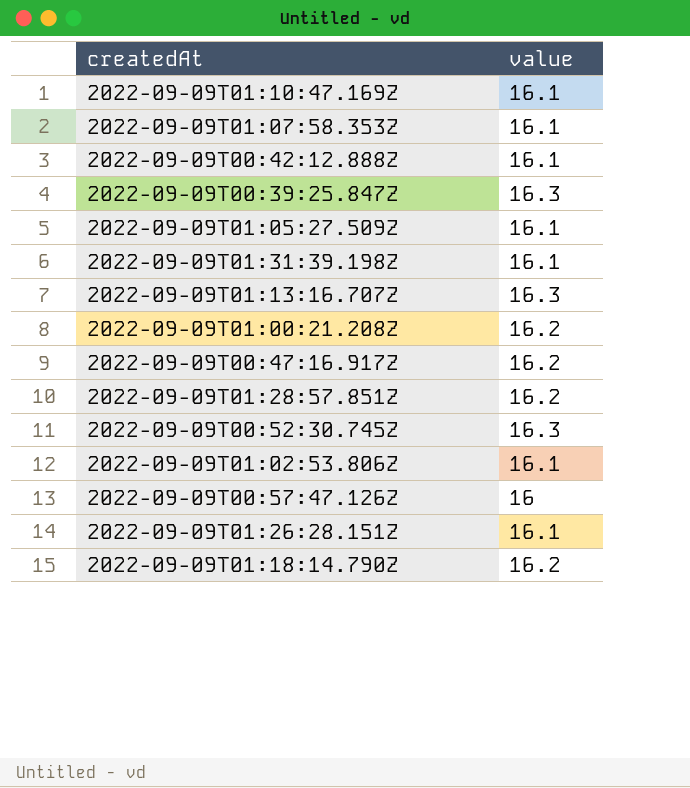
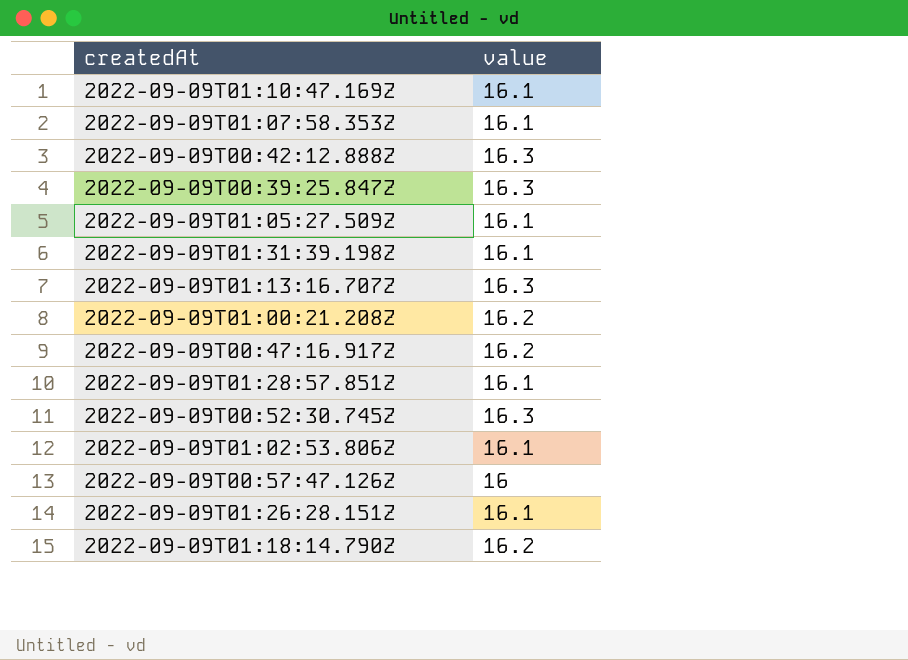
2022-09-09T00:42:12.888Z | value: 16.1 -> 16.3
2022-09-09T01:28:57.851Z | value: 16.2 -> 16.1

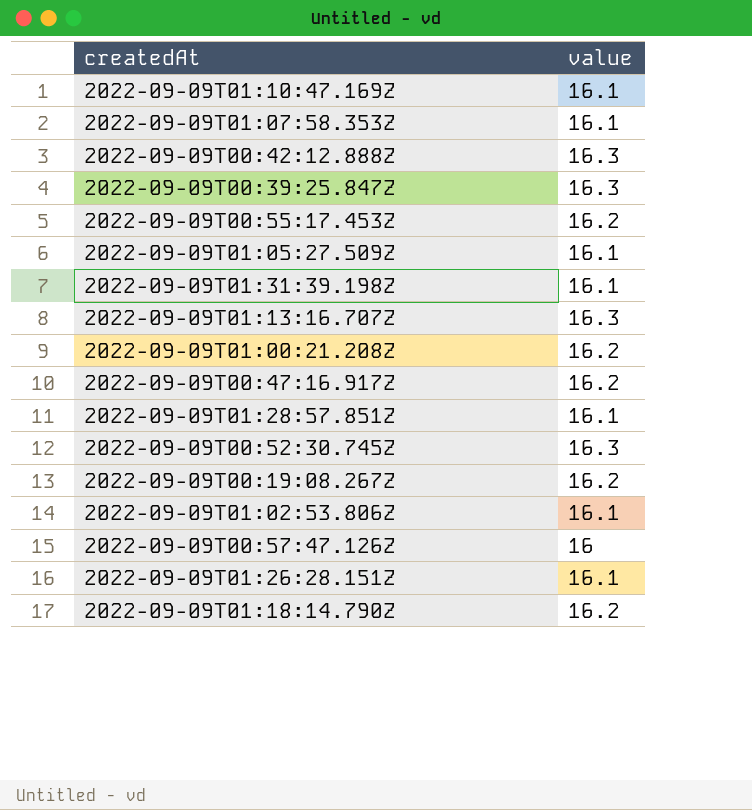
row 2022-09-09T00:55:17.453Z: none -> 16.2
row 2022-09-09T00:19:08.267Z: none -> 16.2

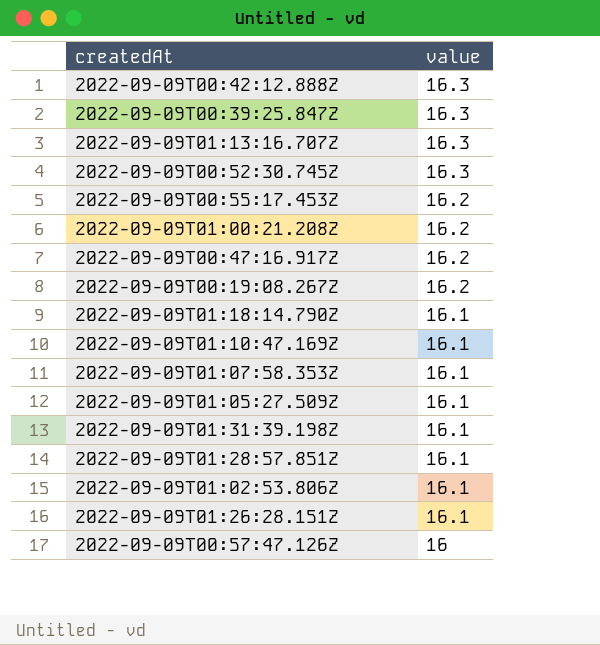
row order: none -> value descending
2022-09-09T01:18:14.790Z | value: 16.2 -> 16.1

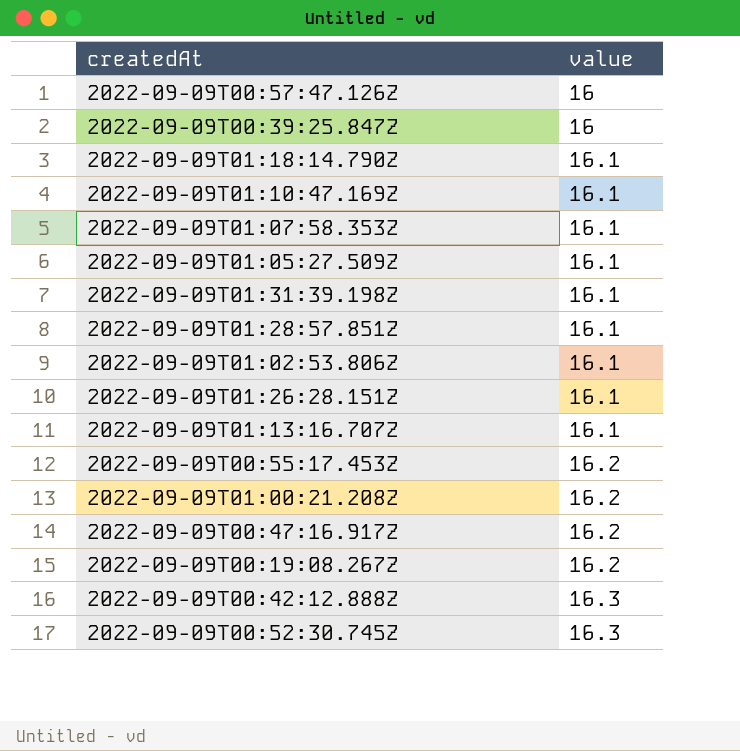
row order: value descending -> value ascending
2022-09-09T00:39:25.847Z | value: 16.3 -> 16
2022-09-09T01:13:16.707Z | value: 16.3 -> 16.1

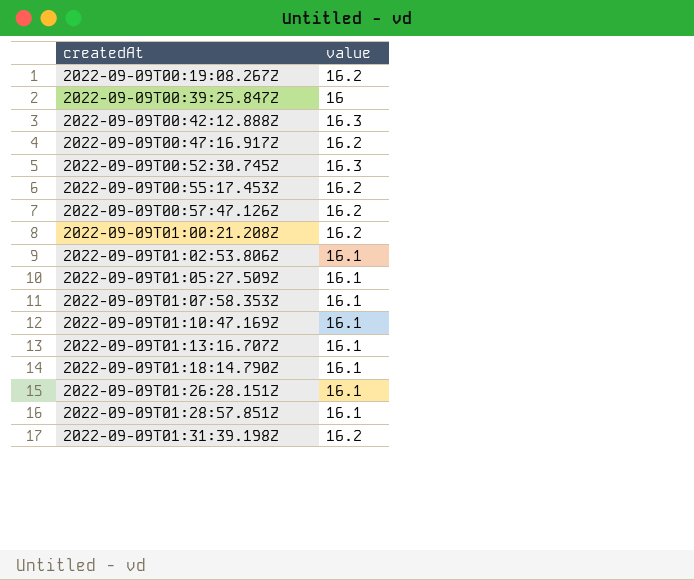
row order: value ascending -> createdAt ascending
2022-09-09T00:57:47.126Z | value: 16 -> 16.2
2022-09-09T01:31:39.198Z | value: 16.1 -> 16.2

